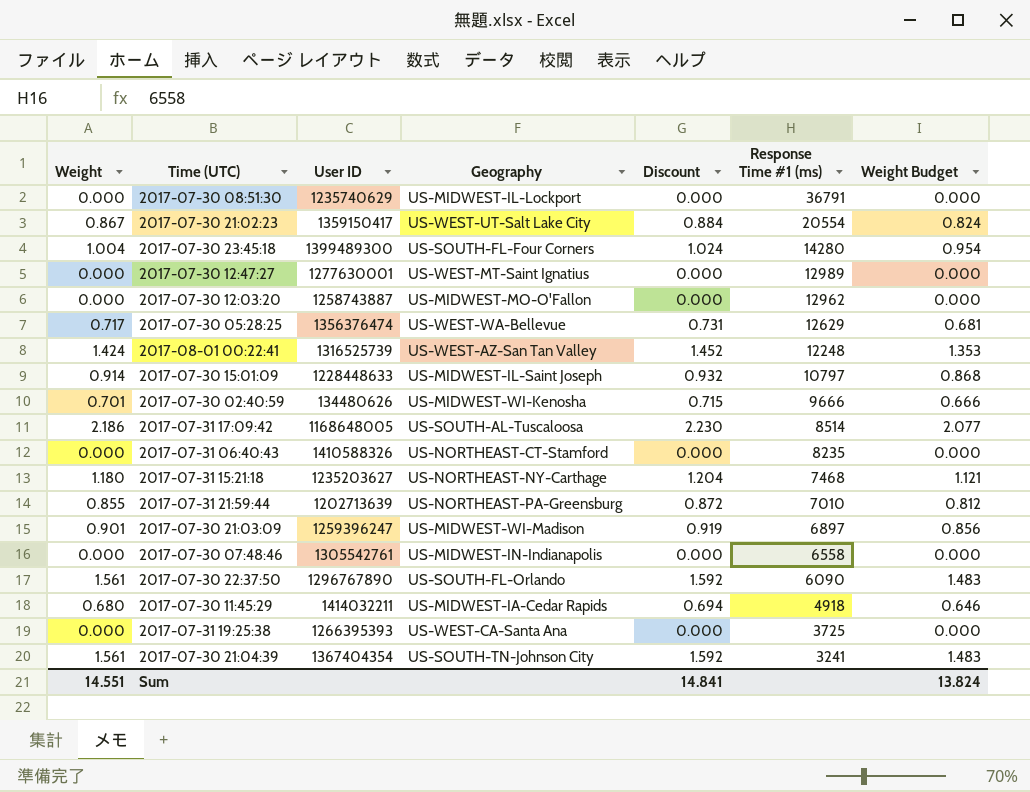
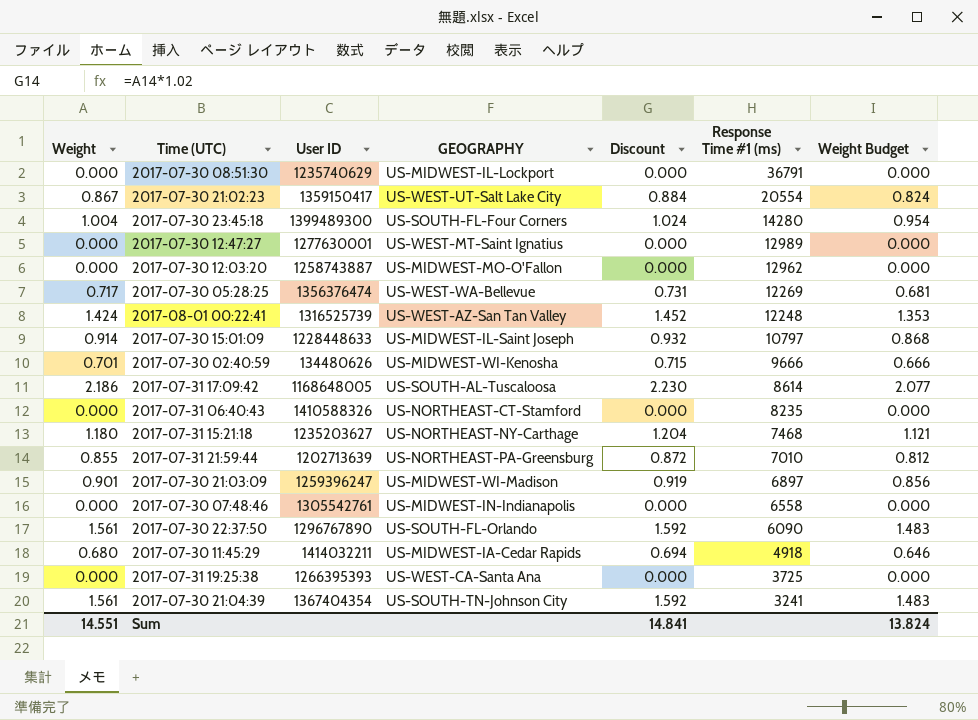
column name: Geography -> GEOGRAPHY
2017-07-30 05:28:25 | Response Time #1 (ms): 12629 -> 12269
2017-07-31 17:09:42 | Response Time #1 (ms): 8514 -> 8614

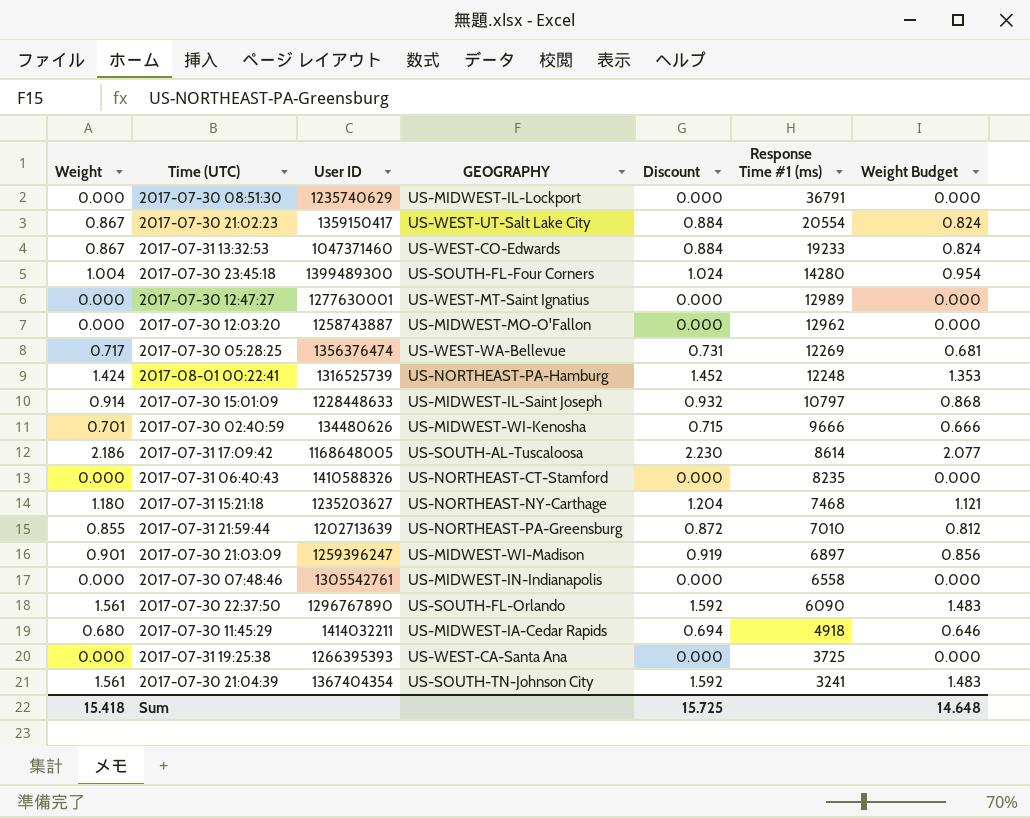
row 2017-07-31 13:32:53: none -> 0.867 | 1047371460 | US-WEST-CO-Edwards | 0.884 | 19233 | 0.824
2017-08-01 00:22:41 | GEOGRAPHY: US-WEST-AZ-San Tan Valley -> US-NORTHEAST-PA-Hamburg
Sum | Weight: 14.551 -> 15.418
Sum | Discount: 14.841 -> 15.725
Sum | Weight Budget: 13.824 -> 14.648

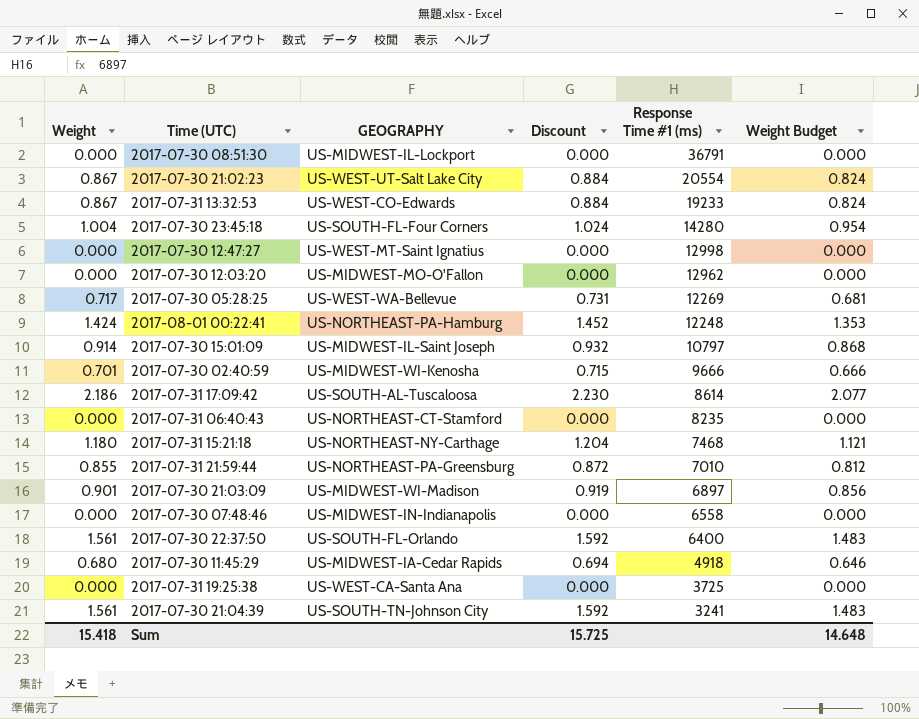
column User ID | position: 3 -> none
2017-07-30 12:47:27 | Response Time #1 (ms): 12989 -> 12998
2017-07-30 22:37:50 | Response Time #1 (ms): 6090 -> 6400

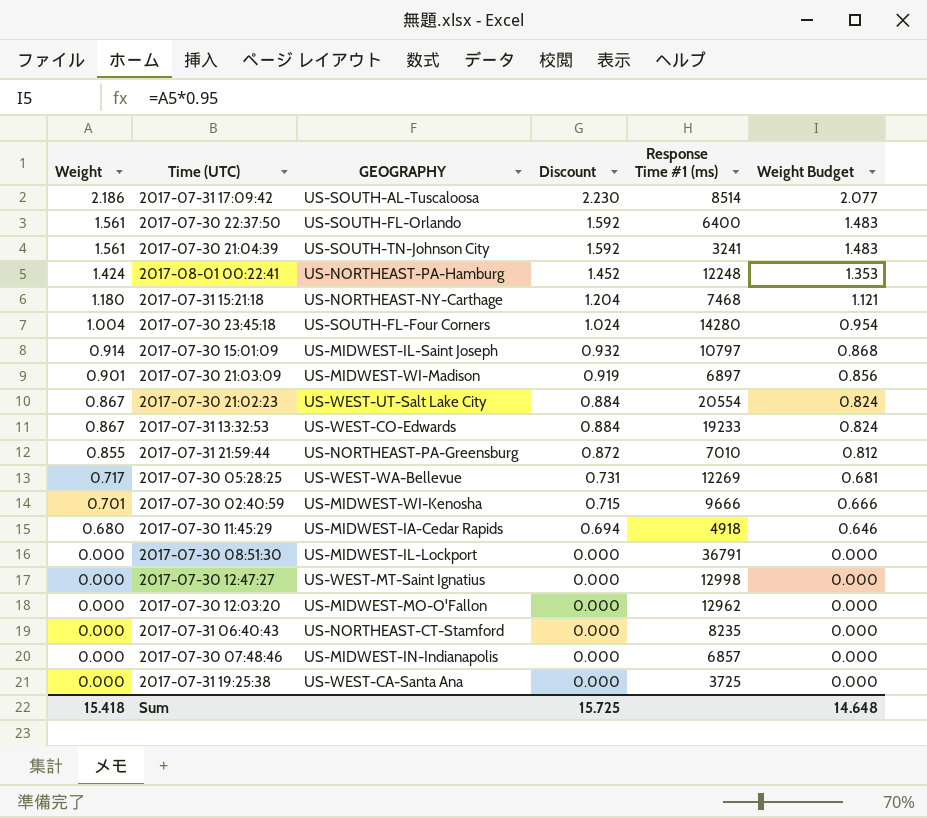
row order: Response Time #1 (ms) descending -> Weight descending
2017-07-31 17:09:42 | Response Time #1 (ms): 8614 -> 8514
2017-07-30 07:48:46 | Response Time #1 (ms): 6558 -> 6857

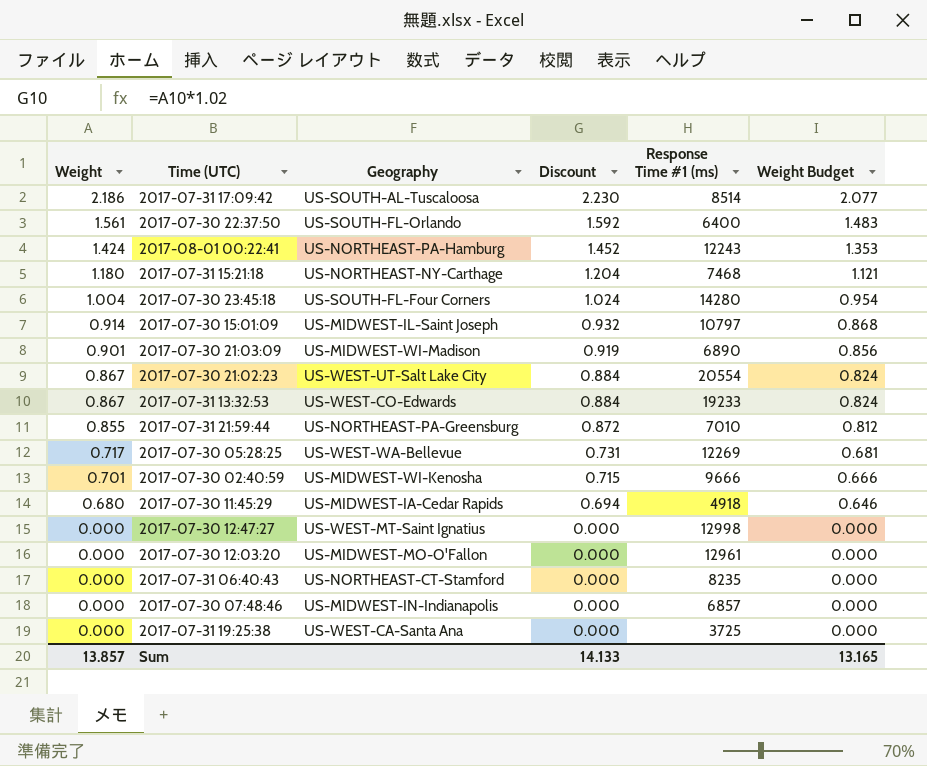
column name: GEOGRAPHY -> Geography
row 2017-07-30 21:04:39: 1.561 | US-SOUTH-TN-Johnson City | 1.592 | 3241 | 1.483 -> none
row 2017-07-30 08:51:30: 0.000 | US-MIDWEST-IL-Lockport | 0.000 | 36791 | 0.000 -> none
2017-08-01 00:22:41 | Response Time #1 (ms): 12248 -> 12243
2017-07-30 21:03:09 | Response Time #1 (ms): 6897 -> 6890
2017-07-30 12:03:20 | Response Time #1 (ms): 12962 -> 12961
Sum | Weight: 15.418 -> 13.857
Sum | Discount: 15.725 -> 14.133
Sum | Weight Budget: 14.648 -> 13.165

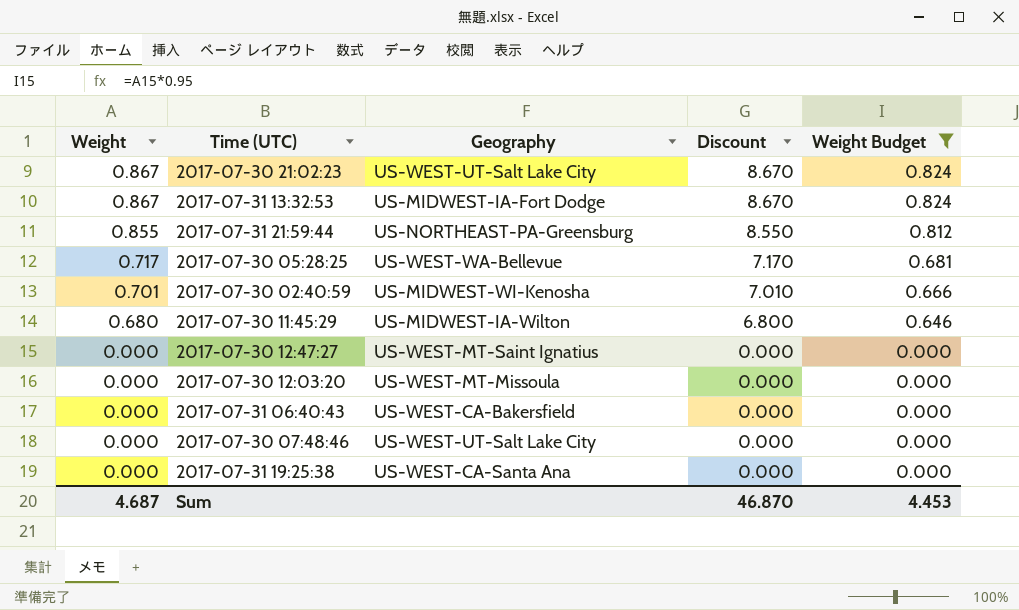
filter: none -> Weight Budget <= 0.824
column Response Time #1 (ms) | position: 5 -> none
column Discount | formula: [Weight] * 1.02 -> [Weight] * 10
2017-07-31 13:32:53 | Geography: US-WEST-CO-Edwards -> US-MIDWEST-IA-Fort Dodge
2017-07-30 11:45:29 | Geography: US-MIDWEST-IA-Cedar Rapids -> US-MIDWEST-IA-Wilton
2017-07-30 12:03:20 | Geography: US-MIDWEST-MO-O'Fallon -> US-WEST-MT-Missoula
2017-07-31 06:40:43 | Geography: US-NORTHEAST-CT-Stamford -> US-WEST-CA-Bakersfield
2017-07-30 07:48:46 | Geography: US-MIDWEST-IN-Indianapolis -> US-WEST-UT-Salt Lake City
Sum | Weight: 13.857 -> 4.687
Sum | Discount: 14.133 -> 46.870
Sum | Weight Budget: 13.165 -> 4.453

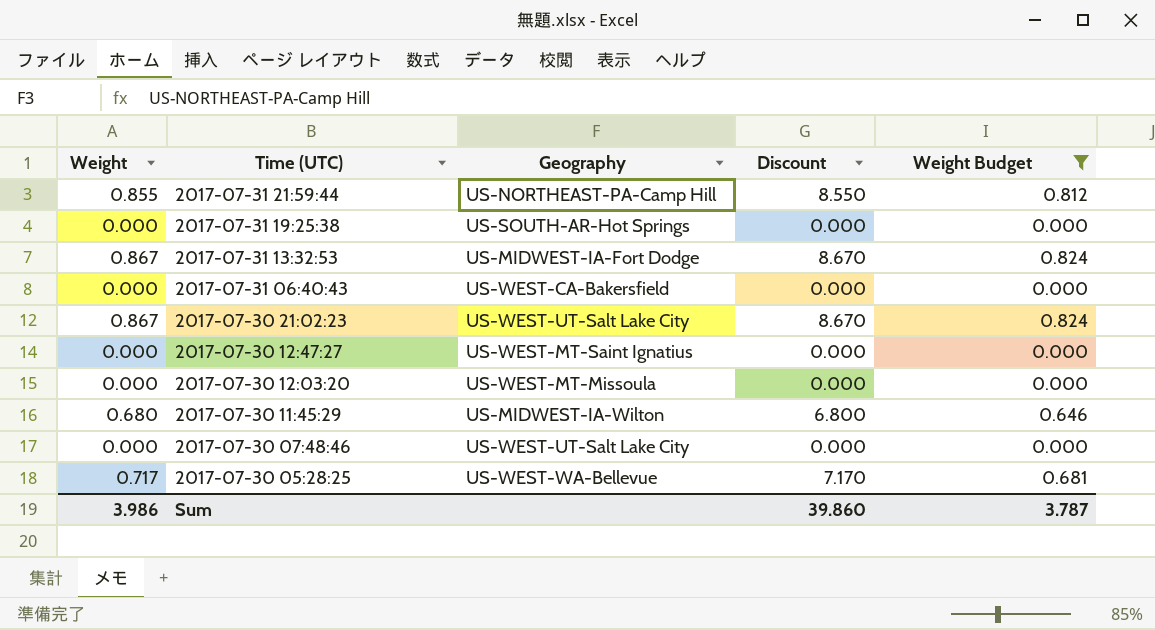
row order: Weight descending -> Time (UTC) descending
row 2017-07-30 02:40:59: 0.701 | US-MIDWEST-WI-Kenosha | 7.010 | 0.666 -> none
2017-07-31 21:59:44 | Geography: US-NORTHEAST-PA-Greensburg -> US-NORTHEAST-PA-Camp Hill
2017-07-31 19:25:38 | Geography: US-WEST-CA-Santa Ana -> US-SOUTH-AR-Hot Springs
Sum | Weight: 4.687 -> 3.986
Sum | Discount: 46.870 -> 39.860
Sum | Weight Budget: 4.453 -> 3.787

